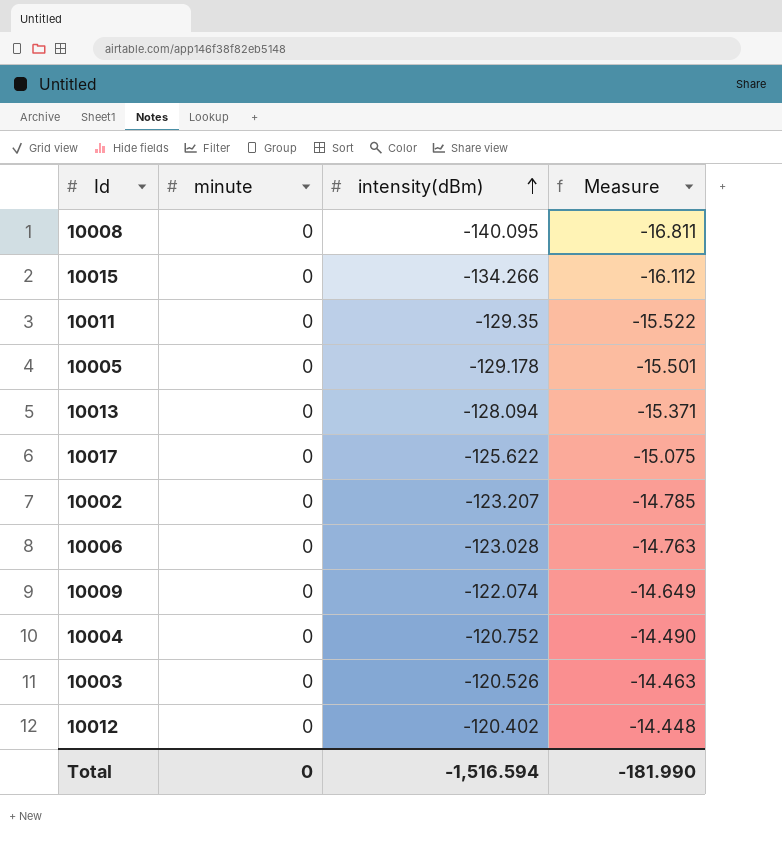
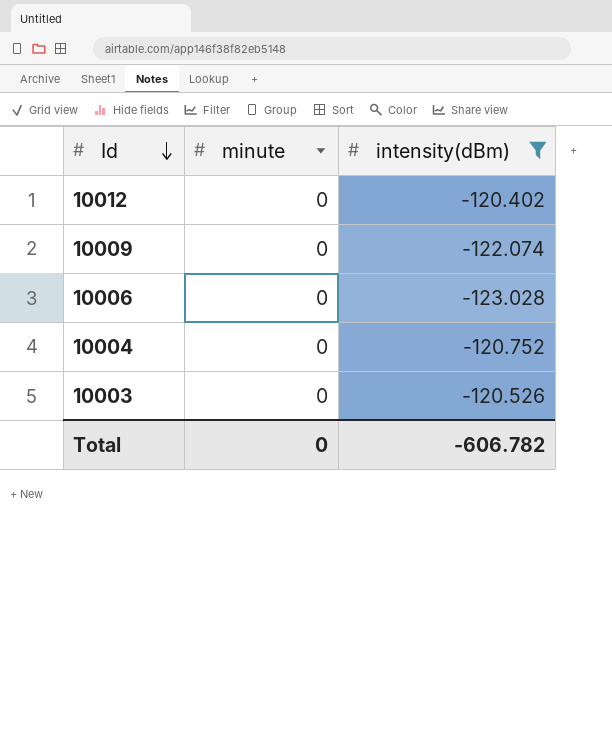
filter: none -> intensity(dBm) >= -123.028
row order: intensity(dBm) ascending -> Id descending
column Measure | formula: [intensity(dBm)] * 0.12 -> none
Total | intensity(dBm): -1,516.594 -> -606.782

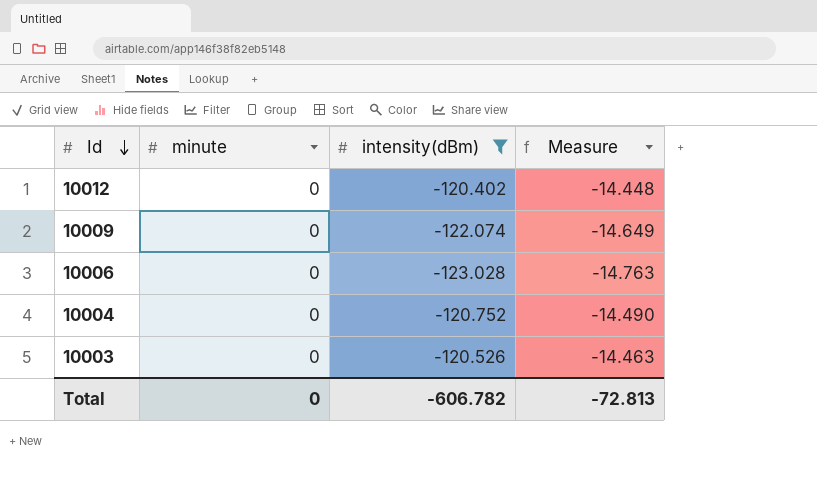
column Measure | formula: none -> [intensity(dBm)] * 0.12

